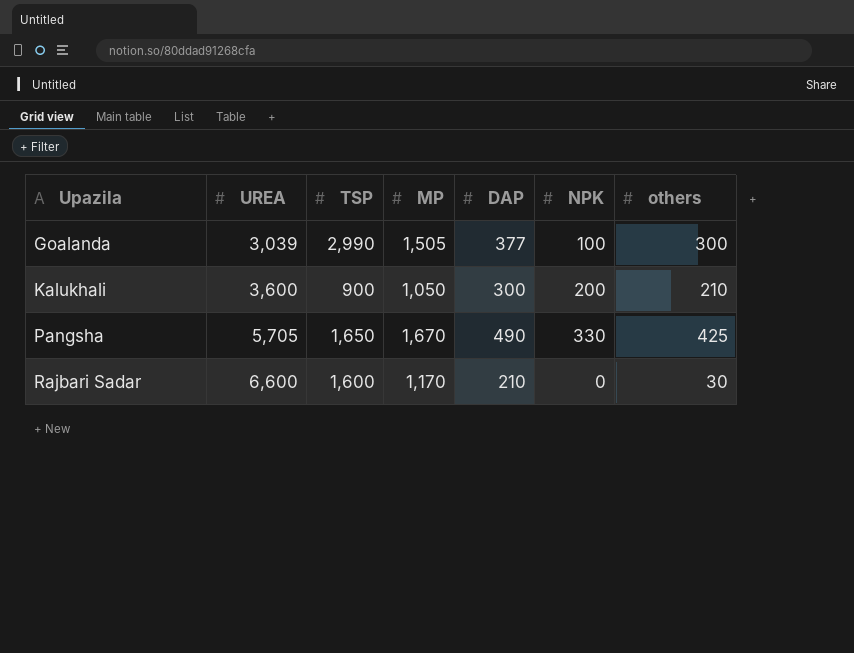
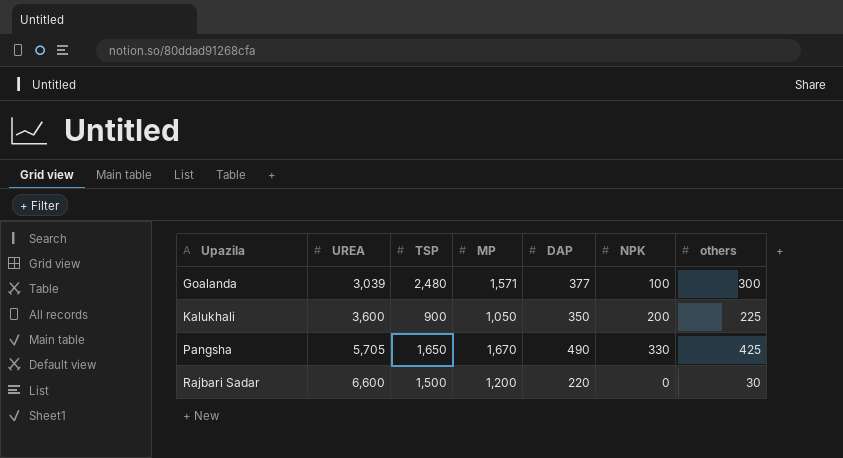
Goalanda | TSP: 2,990 -> 2,480
Goalanda | MP: 1,505 -> 1,571
Kalukhali | DAP: 300 -> 350
Kalukhali | others: 210 -> 225
Rajbari Sadar | TSP: 1,600 -> 1,500
Rajbari Sadar | MP: 1,170 -> 1,200
Rajbari Sadar | DAP: 210 -> 220

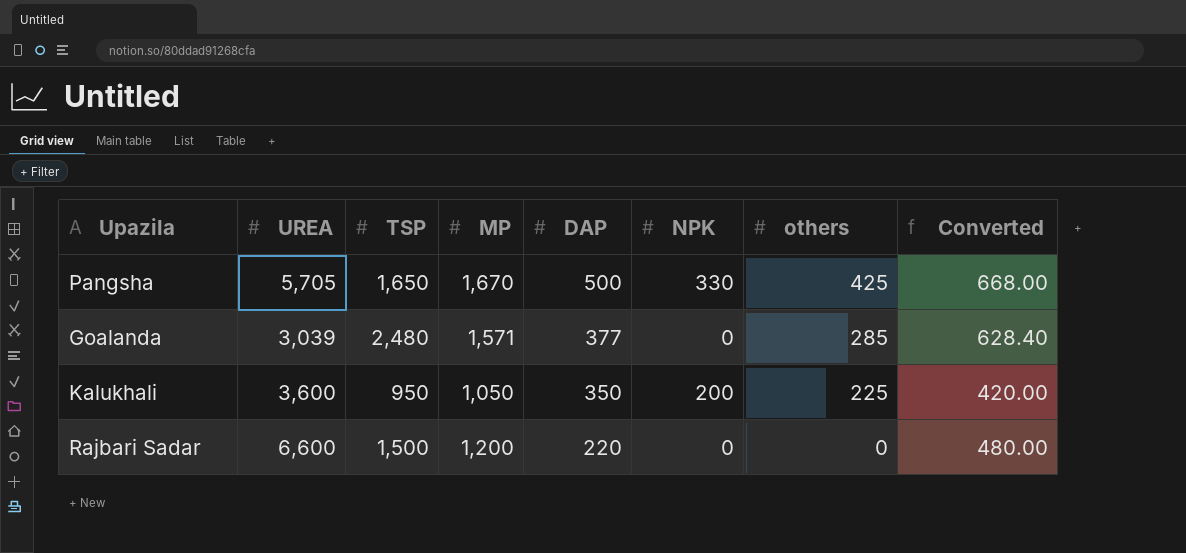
row order: Upazila ascending -> DAP descending
column Converted | formula: none -> [MP] * 0.4
Pangsha | DAP: 490 -> 500
Goalanda | NPK: 100 -> 0
Goalanda | others: 300 -> 285
Kalukhali | TSP: 900 -> 950
Rajbari Sadar | others: 30 -> 0

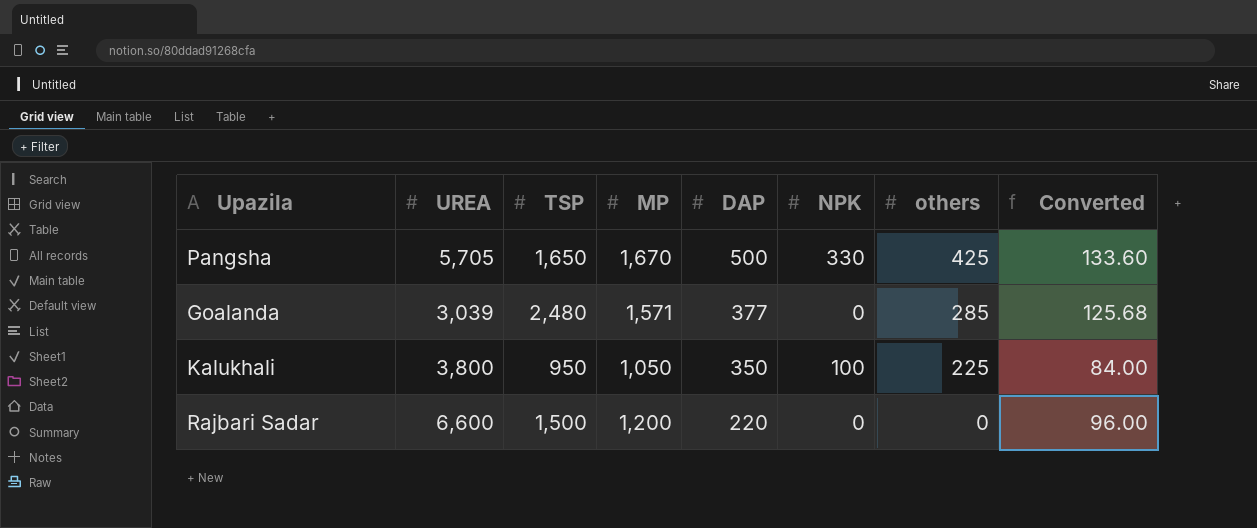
column Converted | formula: [MP] * 0.4 -> [MP] * 0.08
Kalukhali | UREA: 3,600 -> 3,800
Kalukhali | NPK: 200 -> 100

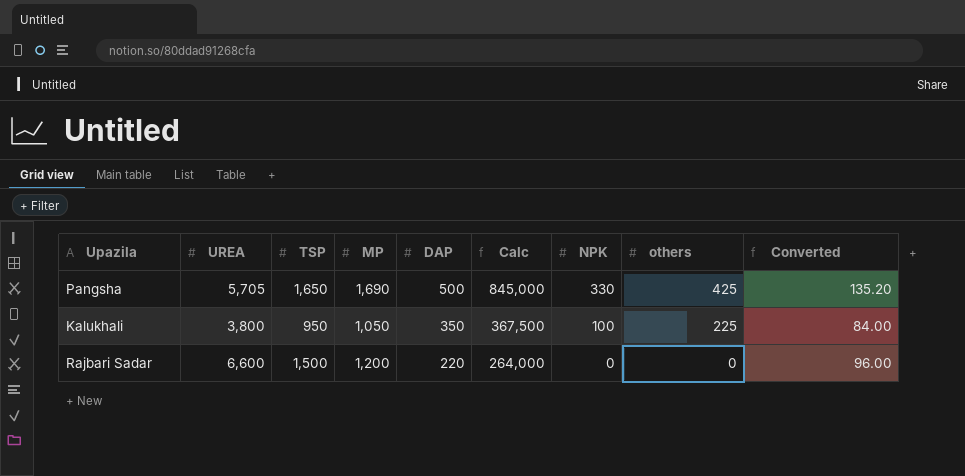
column Calc | formula: none -> [MP] * [DAP]
row Goalanda: 3,039 | 2,480 | 1,571 | 377 | 0 | 285 | 125.68 -> none
Pangsha | MP: 1,670 -> 1,690
Pangsha | Converted: 133.60 -> 135.20

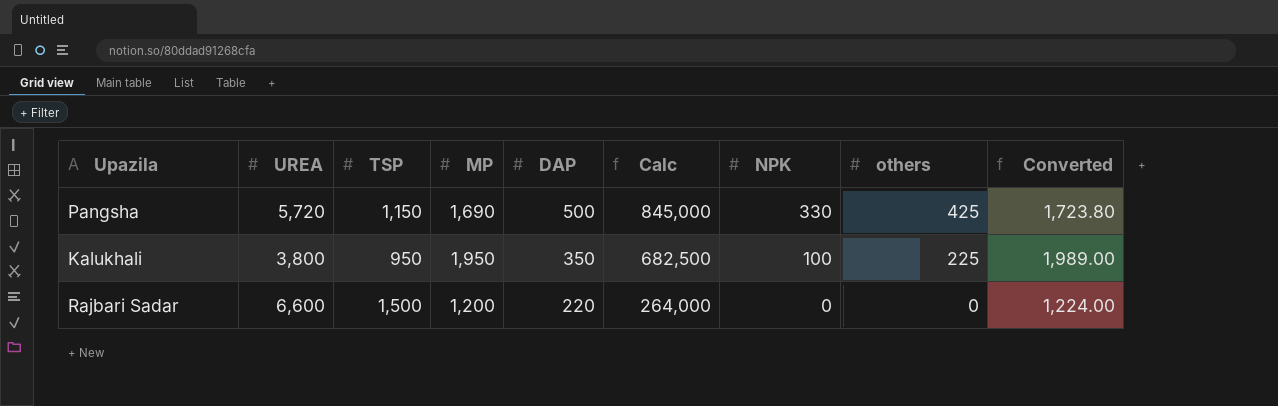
column Converted | formula: [MP] * 0.08 -> [MP] * 1.02
Pangsha | UREA: 5,705 -> 5,720
Pangsha | TSP: 1,650 -> 1,150
Kalukhali | MP: 1,050 -> 1,950
Kalukhali | Calc: 367,500 -> 682,500

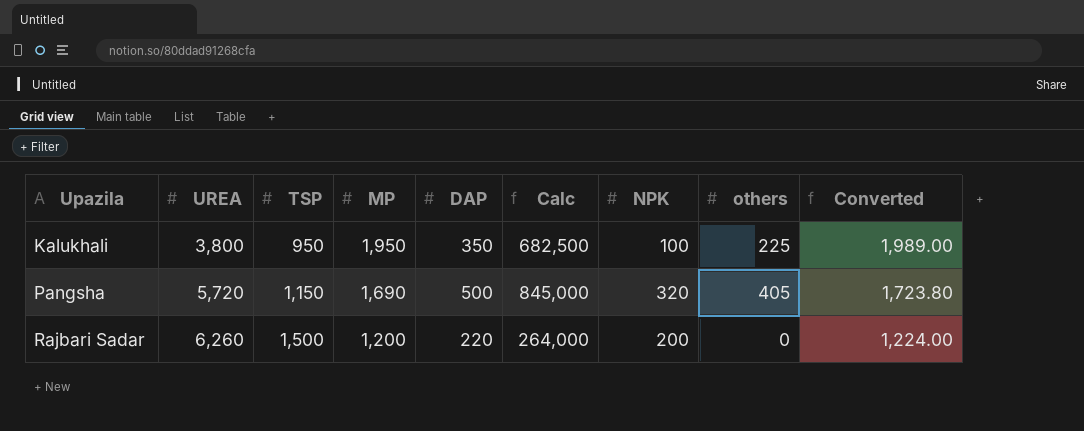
row order: DAP descending -> Upazila ascending
Pangsha | NPK: 330 -> 320
Pangsha | others: 425 -> 405
Rajbari Sadar | UREA: 6,600 -> 6,260
Rajbari Sadar | NPK: 0 -> 200

